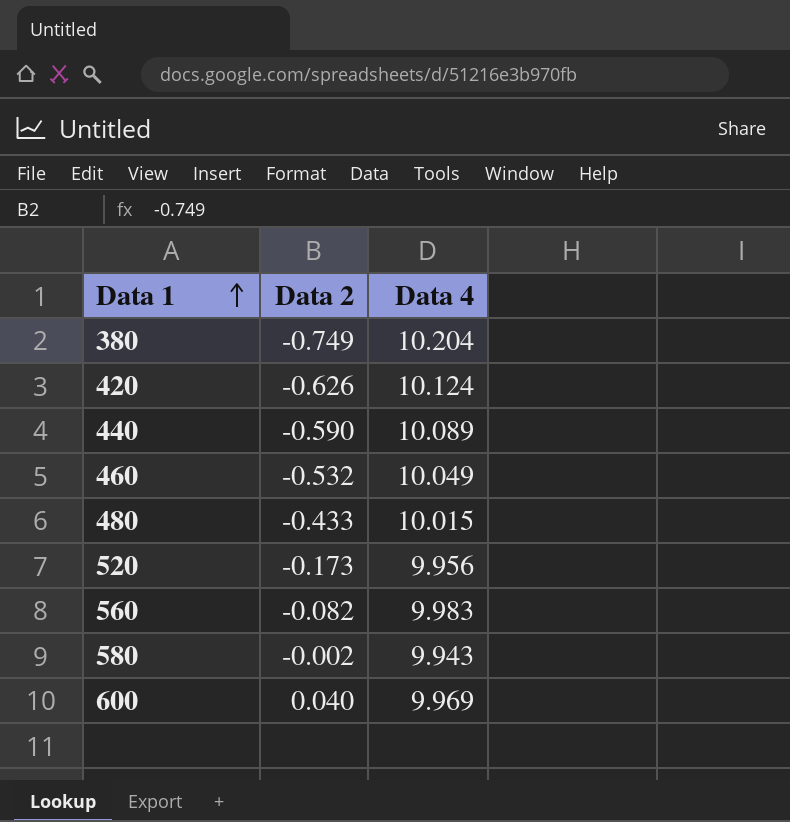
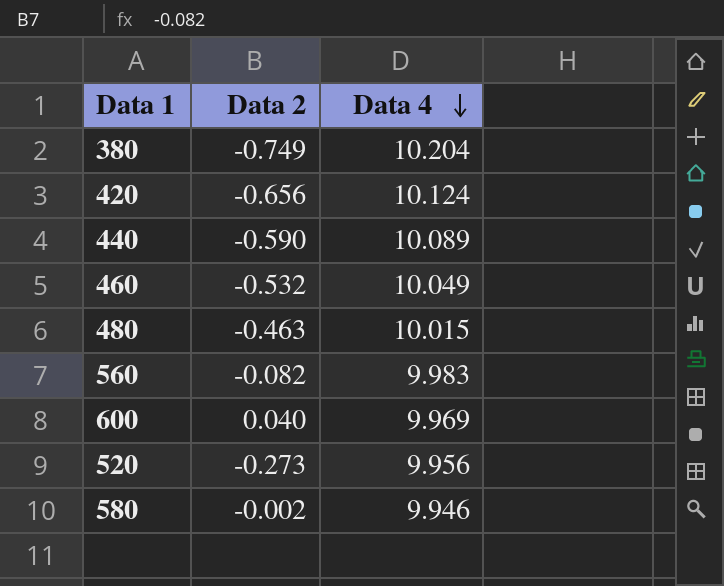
row order: Data 1 ascending -> Data 4 descending
420 | Data 2: -0.626 -> -0.656
480 | Data 2: -0.433 -> -0.463
520 | Data 2: -0.173 -> -0.273
580 | Data 4: 9.943 -> 9.946

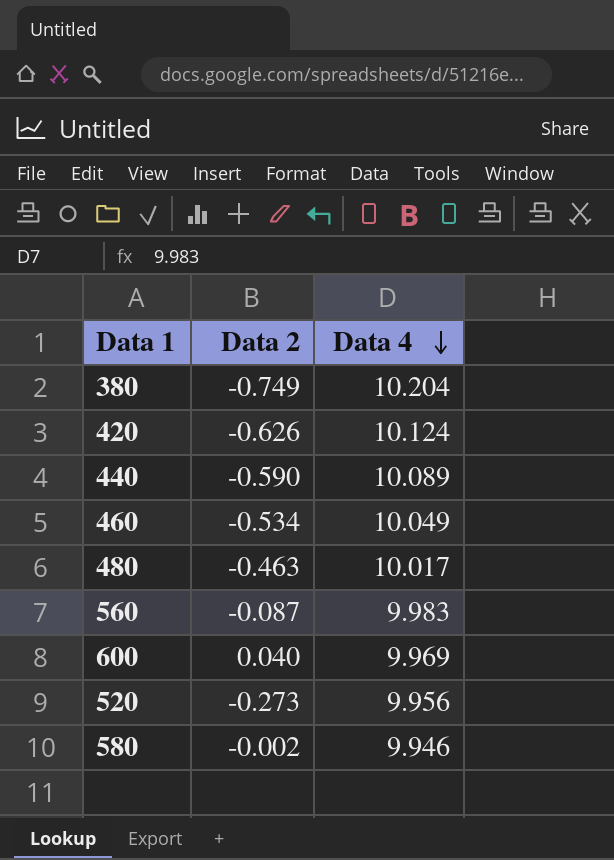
420 | Data 2: -0.656 -> -0.626
460 | Data 2: -0.532 -> -0.534
480 | Data 4: 10.015 -> 10.017
560 | Data 2: -0.082 -> -0.087

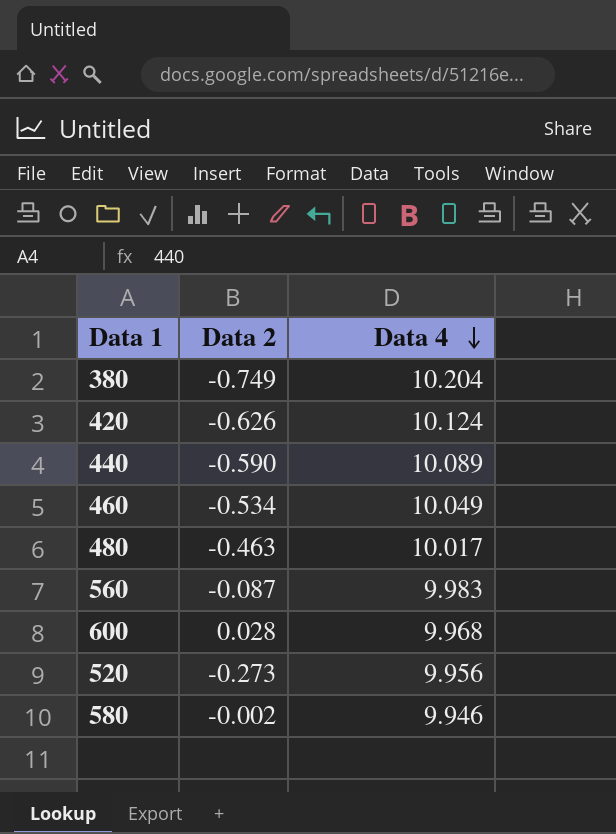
600 | Data 2: 0.040 -> 0.028
600 | Data 4: 9.969 -> 9.968

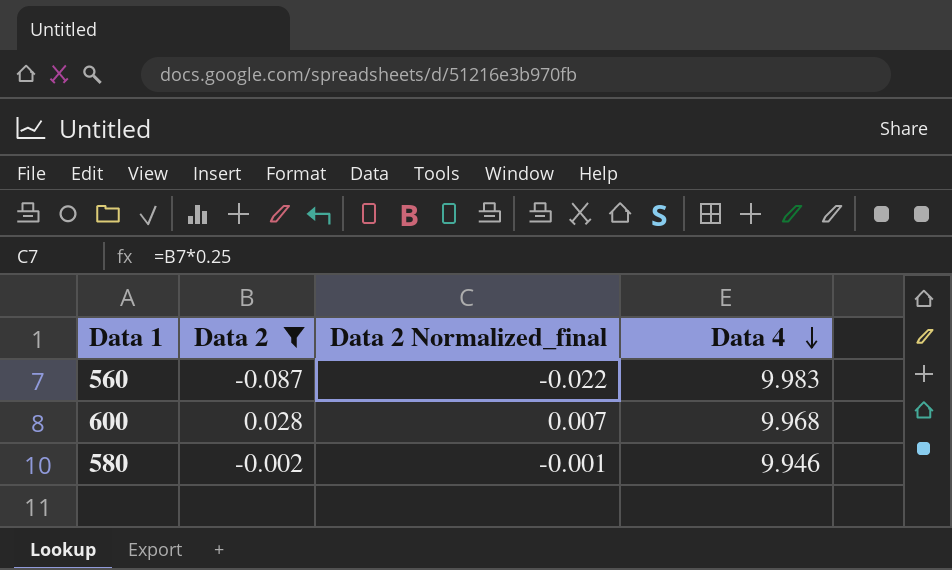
filter: none -> Data 2 >= -0.087
column Data 2 Normalized_final | formula: none -> [Data 2] * 0.25

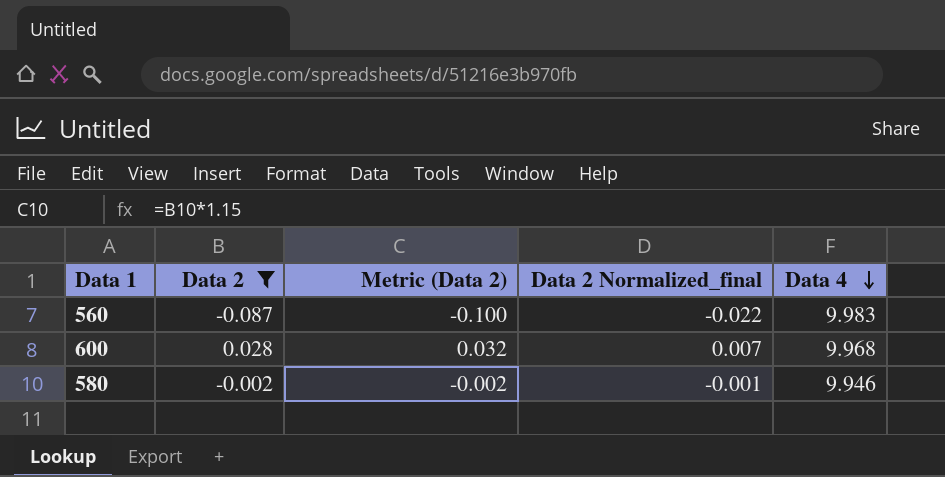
column Metric (Data 2) | formula: none -> [Data 2] * 1.15

